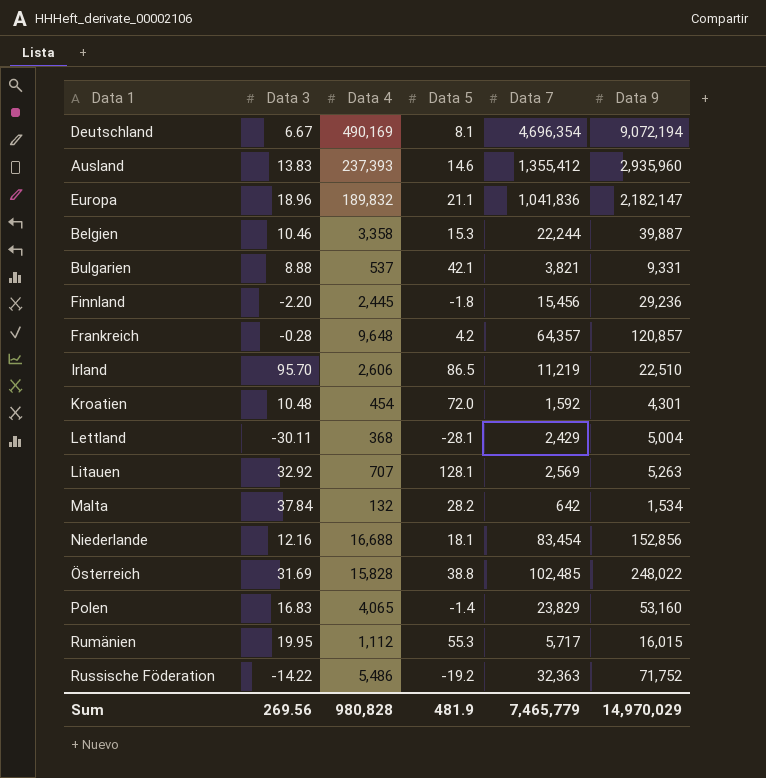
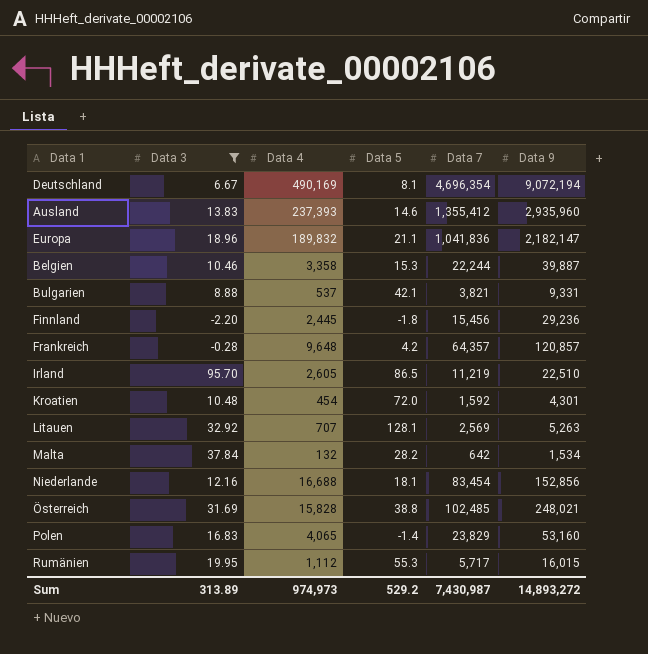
filter: none -> Data 3 >= -2.20
Irland | Data 4: 2,606 -> 2,605
Österreich | Data 9: 248,022 -> 248,021
Sum | Data 3: 269.56 -> 313.89
Sum | Data 4: 980,828 -> 974,973
Sum | Data 5: 481.9 -> 529.2
Sum | Data 7: 7,465,779 -> 7,430,987
Sum | Data 9: 14,970,029 -> 14,893,272

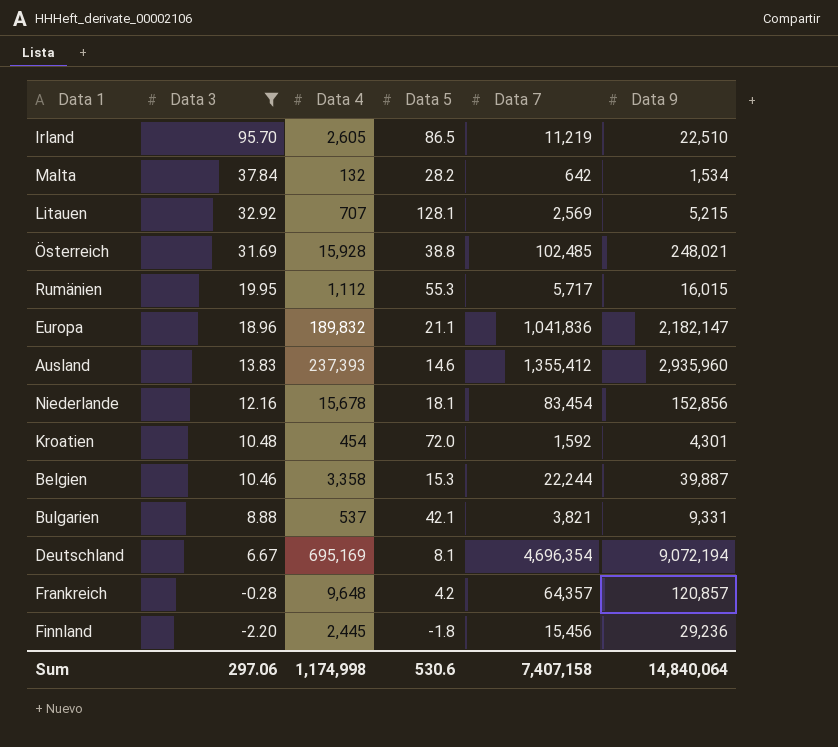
row order: none -> Data 3 descending
row Polen: 16.83 | 4,065 | -1.4 | 23,829 | 53,160 -> none
Litauen | Data 9: 5,263 -> 5,215
Österreich | Data 4: 15,828 -> 15,928
Niederlande | Data 4: 16,688 -> 15,678
Deutschland | Data 4: 490,169 -> 695,169
Sum | Data 3: 313.89 -> 297.06
Sum | Data 4: 974,973 -> 1,174,998
Sum | Data 5: 529.2 -> 530.6
Sum | Data 7: 7,430,987 -> 7,407,158
Sum | Data 9: 14,893,272 -> 14,840,064

